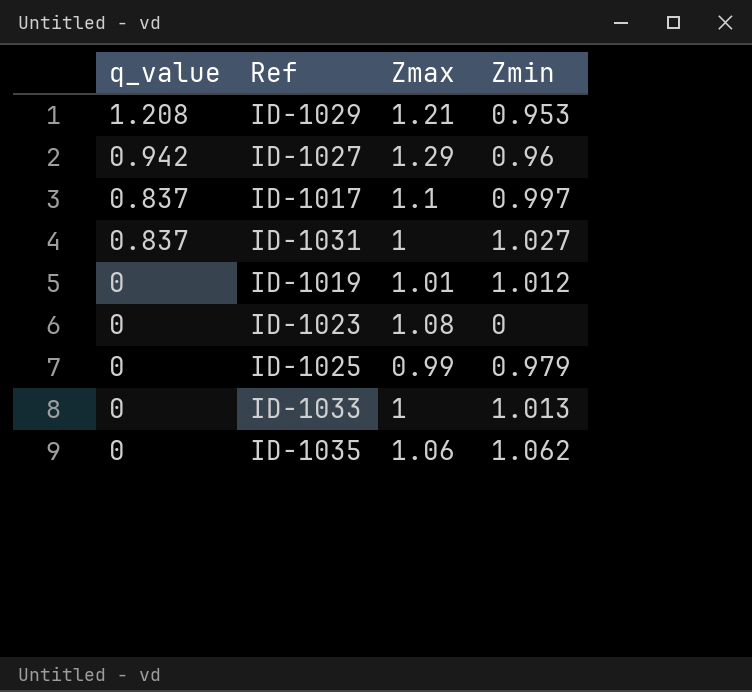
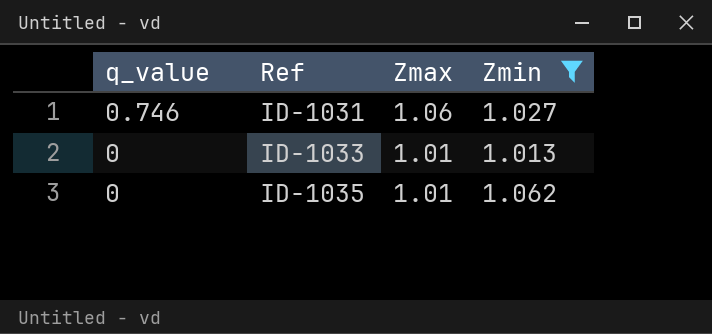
filter: none -> Zmin >= 1.013
ID-1031 | q_value: 0.837 -> 0.746
ID-1031 | Zmax: 1 -> 1.06
ID-1033 | Zmax: 1 -> 1.01
ID-1035 | Zmax: 1.06 -> 1.01

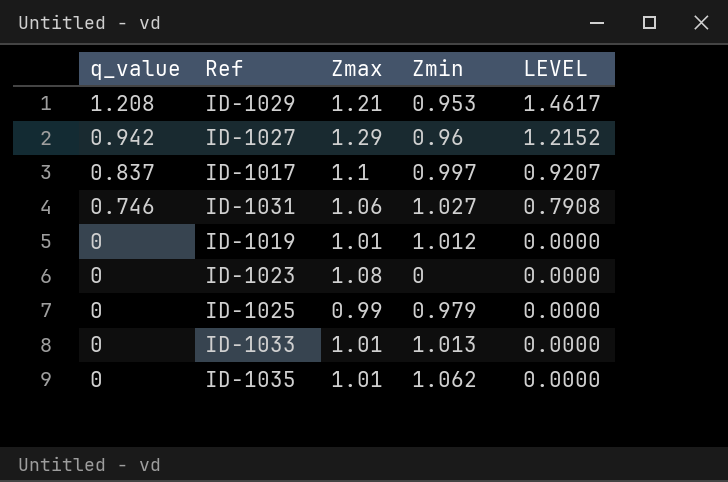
filter: Zmin >= 1.013 -> none
column LEVEL | formula: none -> [q_value] * [Zmax]

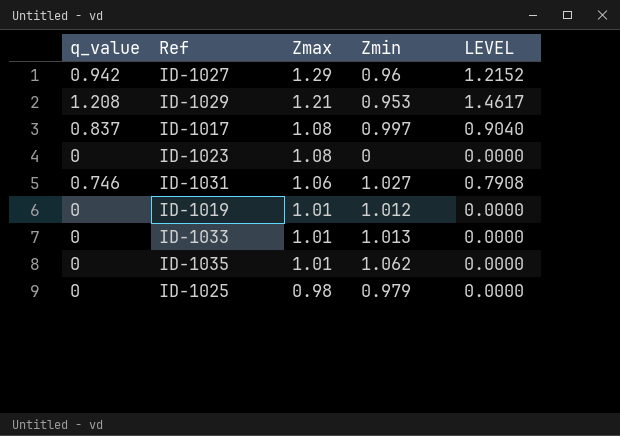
row order: q_value descending -> Zmax descending
ID-1017 | Zmax: 1.1 -> 1.08
ID-1017 | LEVEL: 0.9207 -> 0.9040
ID-1025 | Zmax: 0.99 -> 0.98

